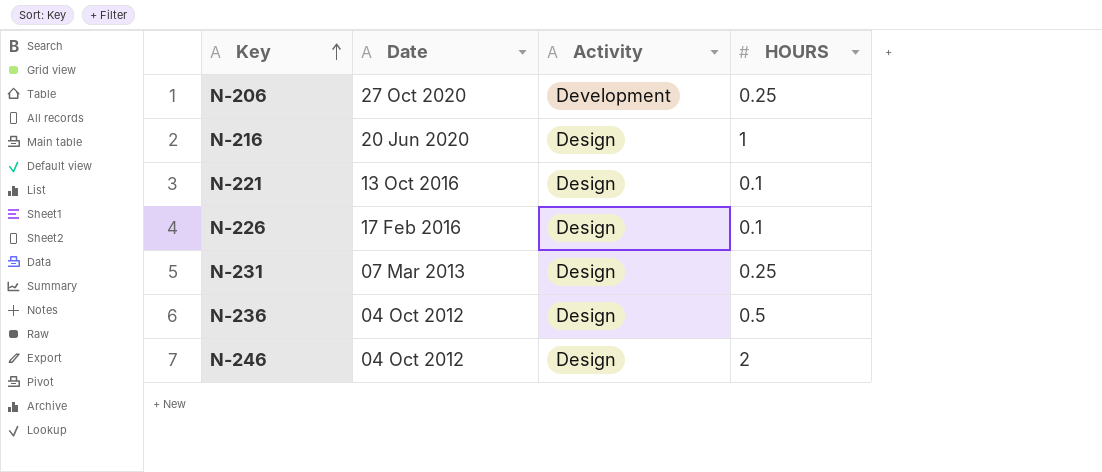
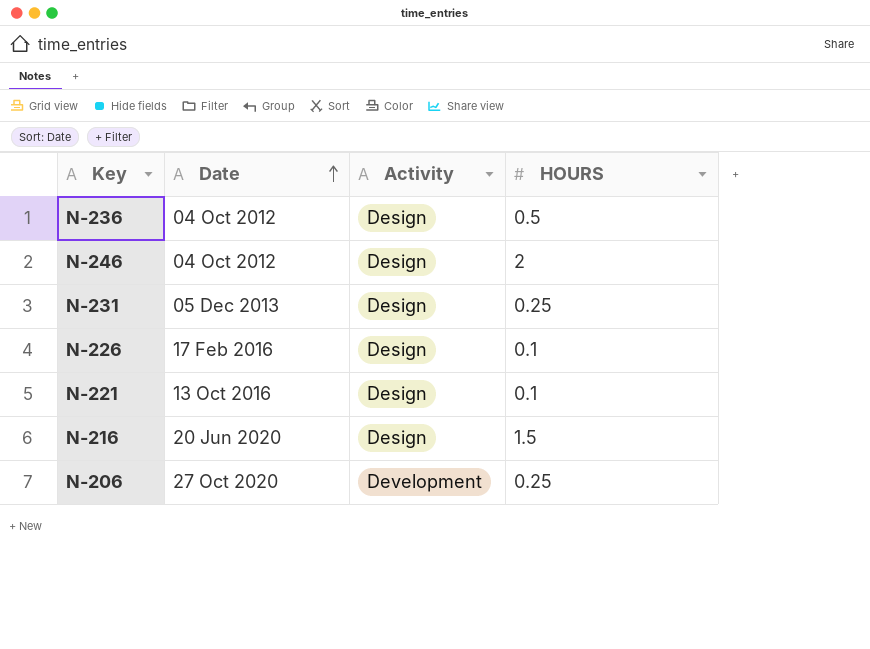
row order: Key ascending -> Date ascending
N-231 | Date: 07 Mar 2013 -> 05 Dec 2013
N-216 | HOURS: 1 -> 1.5

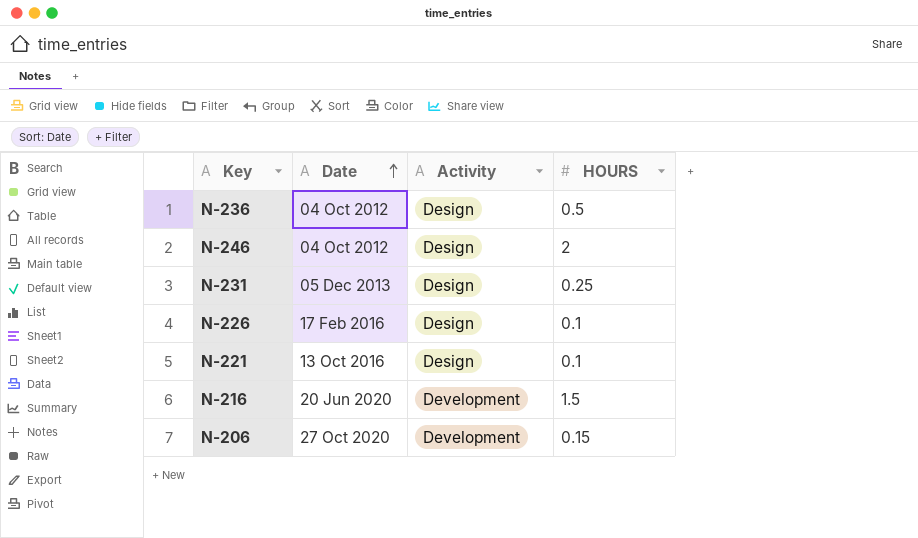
N-216 | Activity: Design -> Development
N-206 | HOURS: 0.25 -> 0.15

